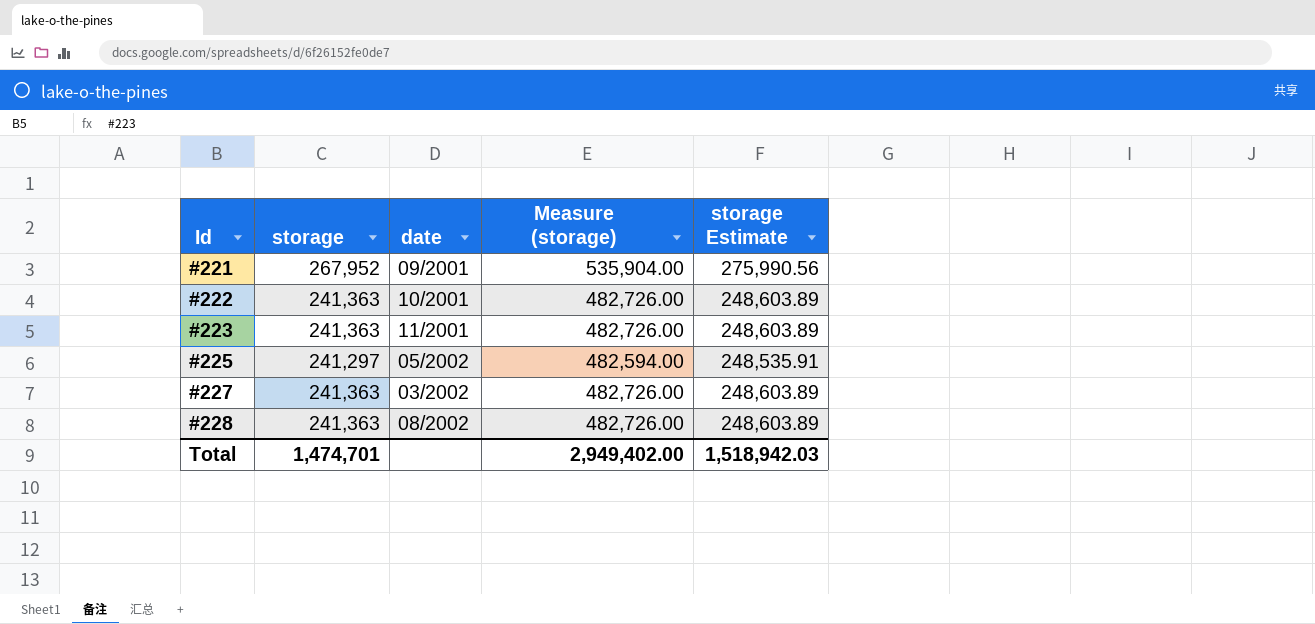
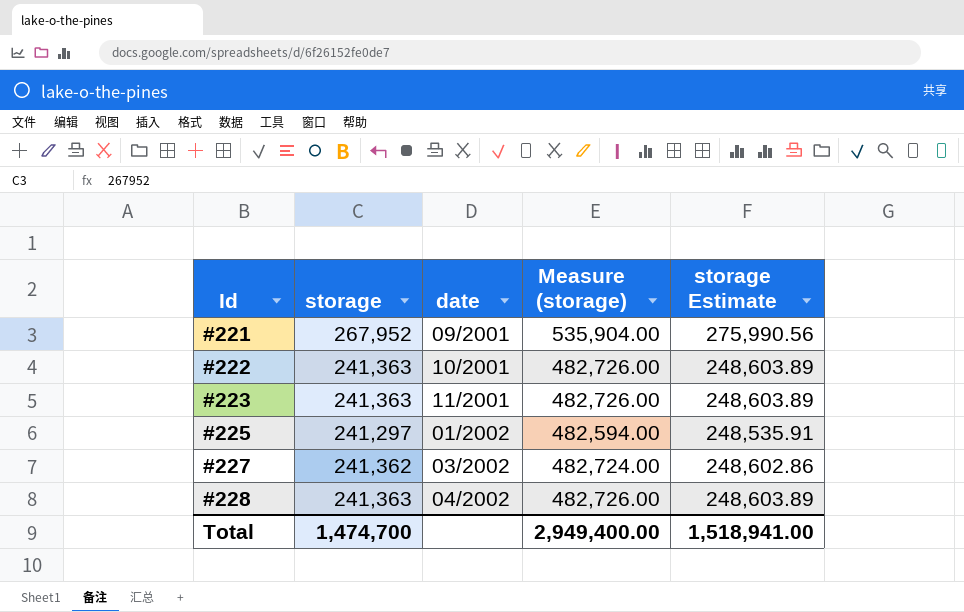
#225 | date: 05/2002 -> 01/2002
#227 | storage: 241,363 -> 241,362
#227 | Measure (storage): 482,726.00 -> 482,724.00
#227 | storage Estimate: 248,603.89 -> 248,602.86
#228 | date: 08/2002 -> 04/2002
Total | storage: 1,474,701 -> 1,474,700
Total | Measure (storage): 2,949,402.00 -> 2,949,400.00
Total | storage Estimate: 1,518,942.03 -> 1,518,941.00

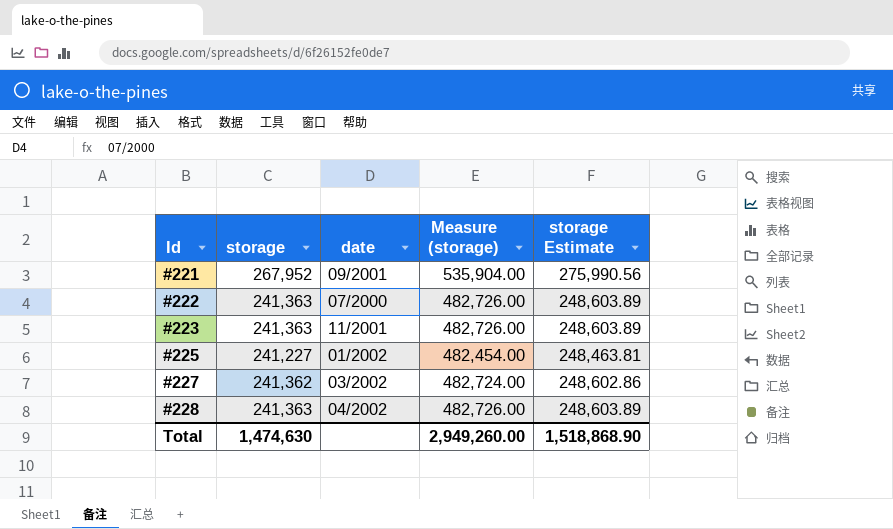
#222 | date: 10/2001 -> 07/2000
#225 | storage: 241,297 -> 241,227
#225 | Measure (storage): 482,594.00 -> 482,454.00
#225 | storage Estimate: 248,535.91 -> 248,463.81
Total | storage: 1,474,700 -> 1,474,630
Total | Measure (storage): 2,949,400.00 -> 2,949,260.00
Total | storage Estimate: 1,518,941.00 -> 1,518,868.90

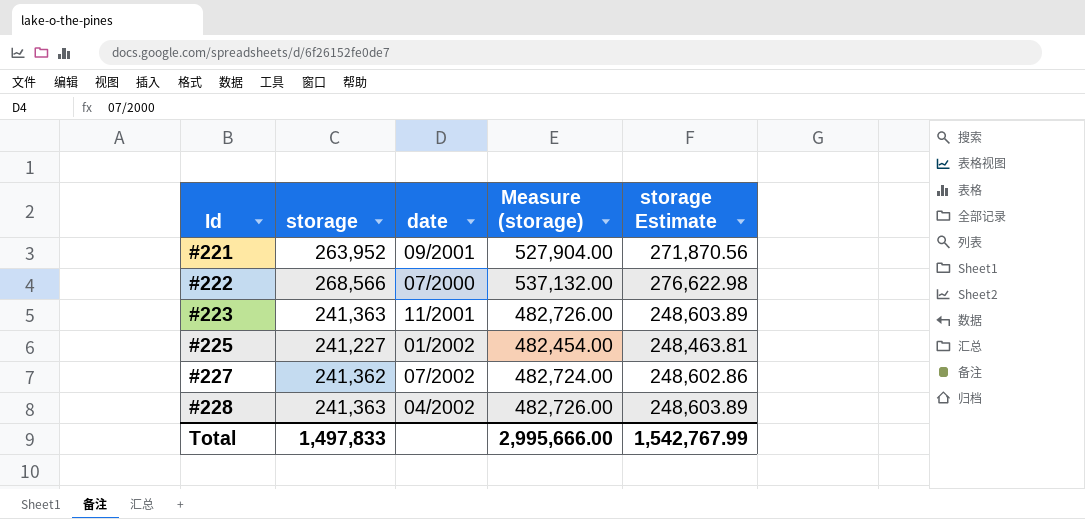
#221 | storage: 267,952 -> 263,952
#221 | Measure (storage): 535,904.00 -> 527,904.00
#221 | storage Estimate: 275,990.56 -> 271,870.56
#222 | storage: 241,363 -> 268,566
#222 | Measure (storage): 482,726.00 -> 537,132.00
#222 | storage Estimate: 248,603.89 -> 276,622.98
#227 | date: 03/2002 -> 07/2002
Total | storage: 1,474,630 -> 1,497,833
Total | Measure (storage): 2,949,260.00 -> 2,995,666.00
Total | storage Estimate: 1,518,868.90 -> 1,542,767.99

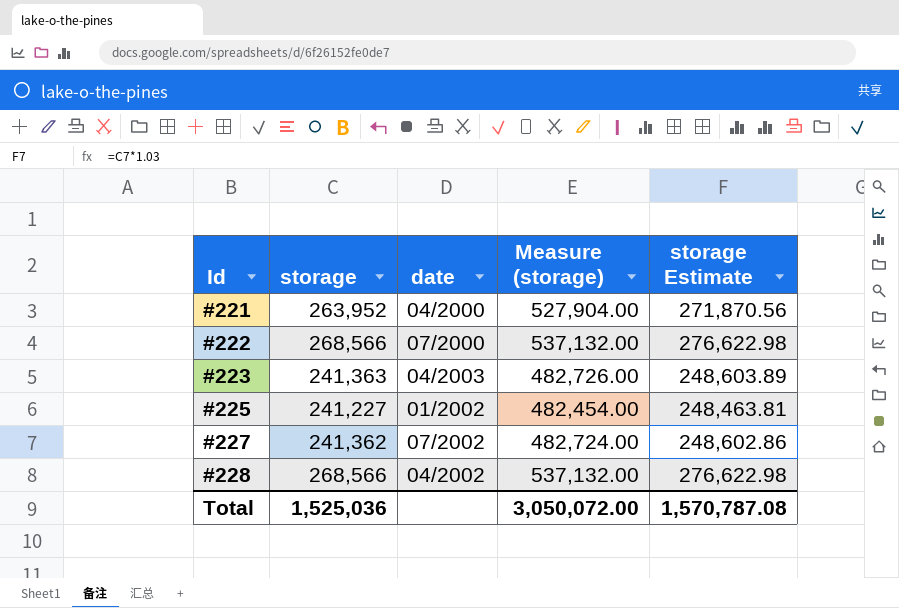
#221 | date: 09/2001 -> 04/2000
#223 | date: 11/2001 -> 04/2003
#228 | storage: 241,363 -> 268,566
#228 | Measure (storage): 482,726.00 -> 537,132.00
#228 | storage Estimate: 248,603.89 -> 276,622.98
Total | storage: 1,497,833 -> 1,525,036
Total | Measure (storage): 2,995,666.00 -> 3,050,072.00
Total | storage Estimate: 1,542,767.99 -> 1,570,787.08

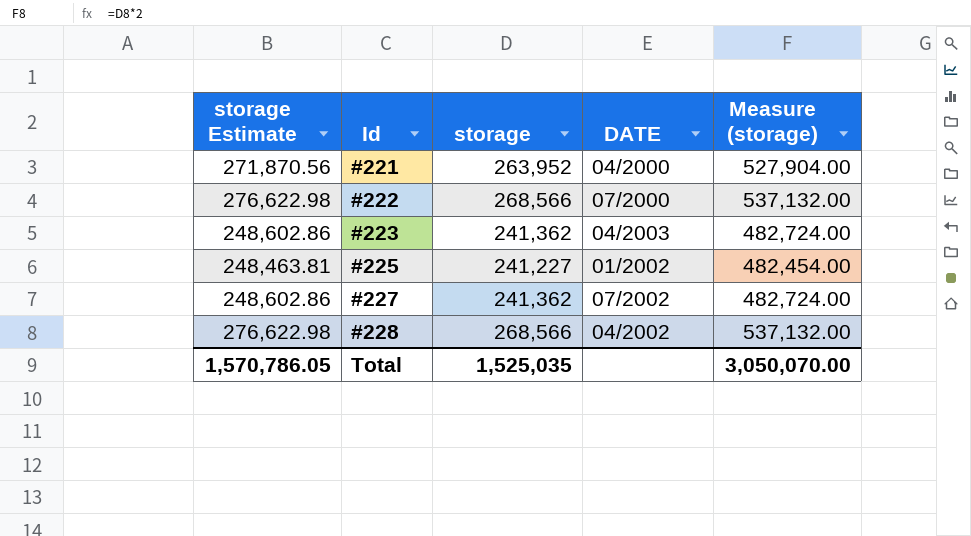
column storage Estimate | position: 5 -> 1
column name: date -> DATE
#223 | storage Estimate: 248,603.89 -> 248,602.86
#223 | storage: 241,363 -> 241,362
#223 | Measure (storage): 482,726.00 -> 482,724.00
Total | storage Estimate: 1,570,787.08 -> 1,570,786.05
Total | storage: 1,525,036 -> 1,525,035
Total | Measure (storage): 3,050,072.00 -> 3,050,070.00

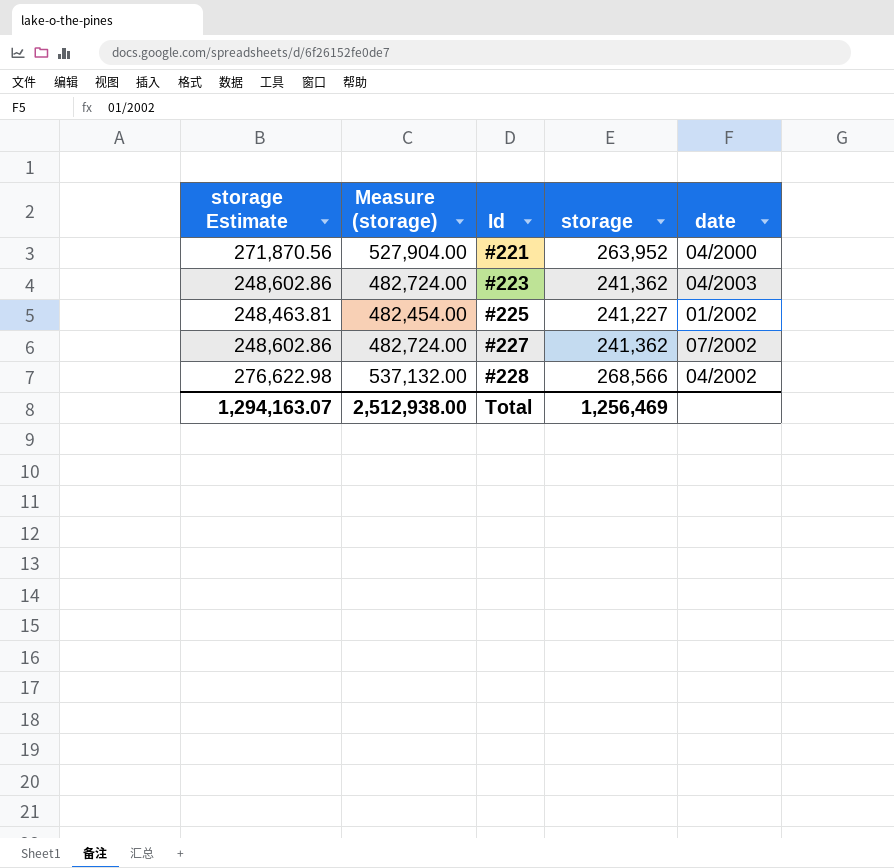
column Measure (storage) | position: 5 -> 2
column name: DATE -> date
row #222: 276,622.98 | 268,566 | 07/2000 | 537,132.00 -> none
Total | storage Estimate: 1,570,786.05 -> 1,294,163.07
Total | Measure (storage): 3,050,070.00 -> 2,512,938.00
Total | storage: 1,525,035 -> 1,256,469

